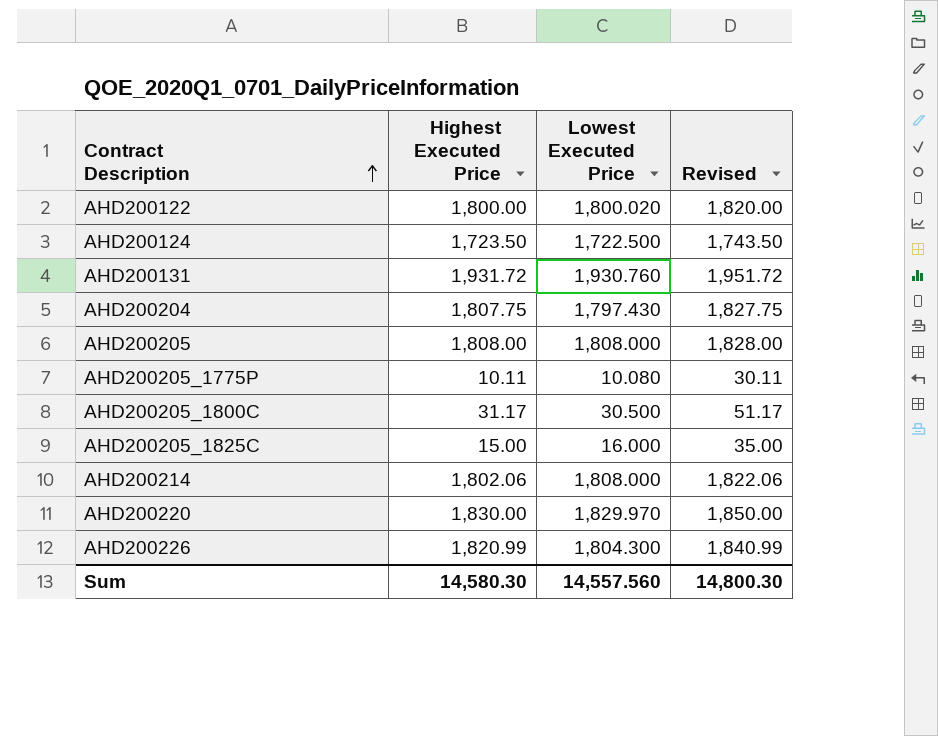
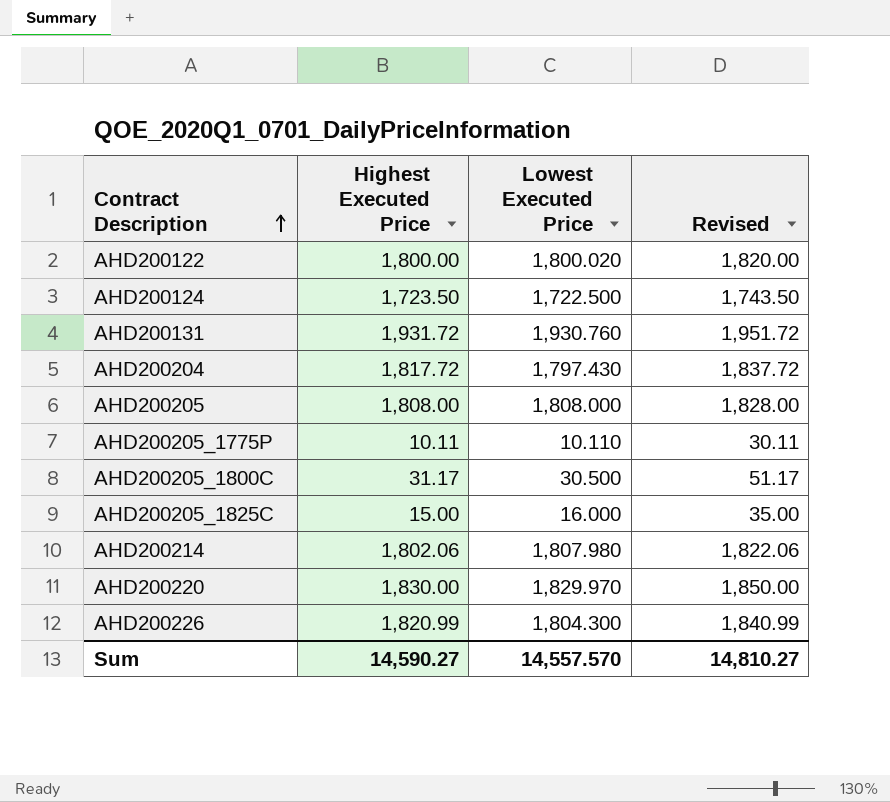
AHD200204 | Highest Executed Price: 1,807.75 -> 1,817.72
AHD200204 | Revised: 1,827.75 -> 1,837.72
AHD200205_1775P | Lowest Executed Price: 10.080 -> 10.110
AHD200214 | Lowest Executed Price: 1,808.000 -> 1,807.980
Sum | Highest Executed Price: 14,580.30 -> 14,590.27
Sum | Lowest Executed Price: 14,557.560 -> 14,557.570
Sum | Revised: 14,800.30 -> 14,810.27

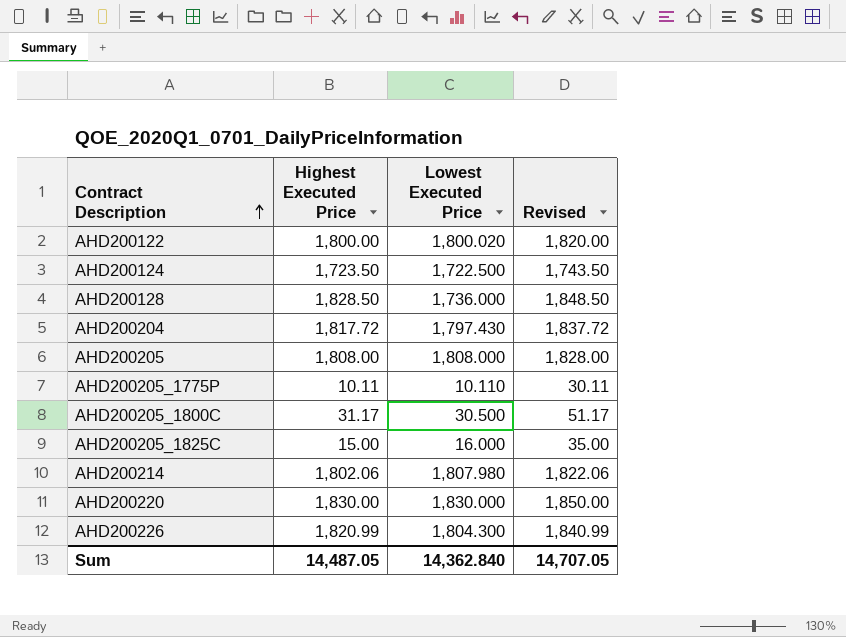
row AHD200131: 1,931.72 | 1,930.760 | 1,951.72 -> none
row AHD200128: none -> 1,828.50 | 1,736.000 | 1,848.50
AHD200220 | Lowest Executed Price: 1,829.970 -> 1,830.000
Sum | Highest Executed Price: 14,590.27 -> 14,487.05
Sum | Lowest Executed Price: 14,557.570 -> 14,362.840
Sum | Revised: 14,810.27 -> 14,707.05

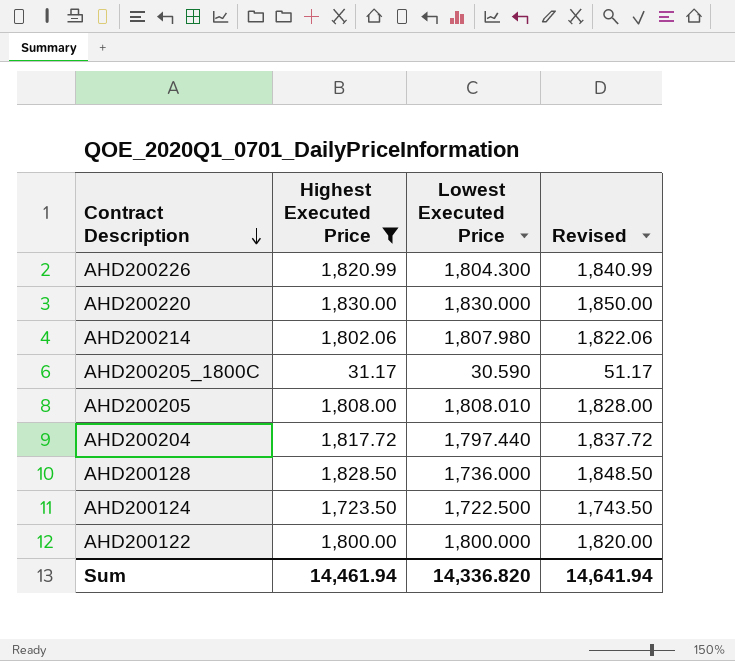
filter: none -> Highest Executed Price >= 31.17
row order: Contract Description ascending -> Contract Description descending
AHD200205_1800C | Lowest Executed Price: 30.500 -> 30.590
AHD200205 | Lowest Executed Price: 1,808.000 -> 1,808.010
AHD200204 | Lowest Executed Price: 1,797.430 -> 1,797.440
AHD200122 | Lowest Executed Price: 1,800.020 -> 1,800.000
Sum | Highest Executed Price: 14,487.05 -> 14,461.94
Sum | Lowest Executed Price: 14,362.840 -> 14,336.820
Sum | Revised: 14,707.05 -> 14,641.94

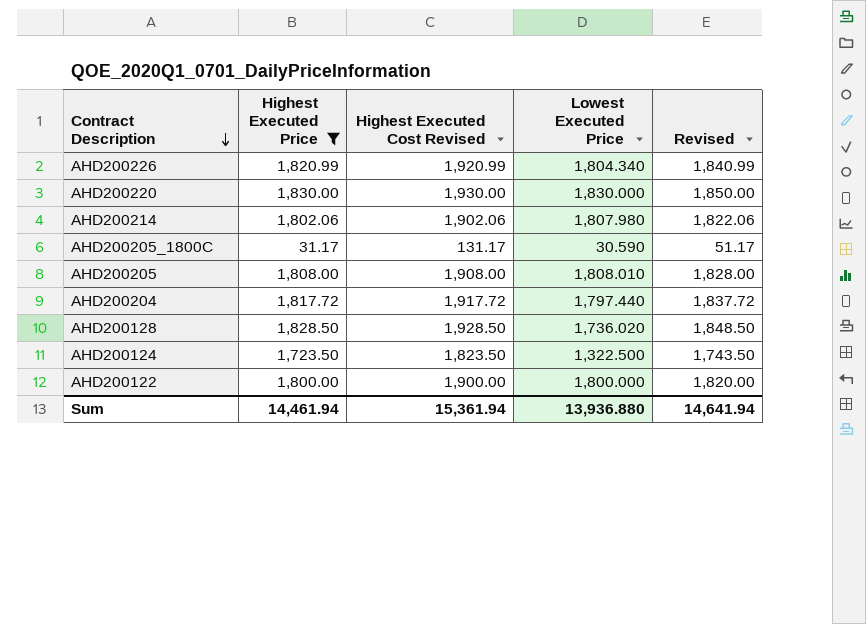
column Highest Executed Cost Revised | formula: none -> [Highest Executed Price] + 100
AHD200226 | Lowest Executed Price: 1,804.300 -> 1,804.340
AHD200128 | Lowest Executed Price: 1,736.000 -> 1,736.020
AHD200124 | Lowest Executed Price: 1,722.500 -> 1,322.500
Sum | Lowest Executed Price: 14,336.820 -> 13,936.880

